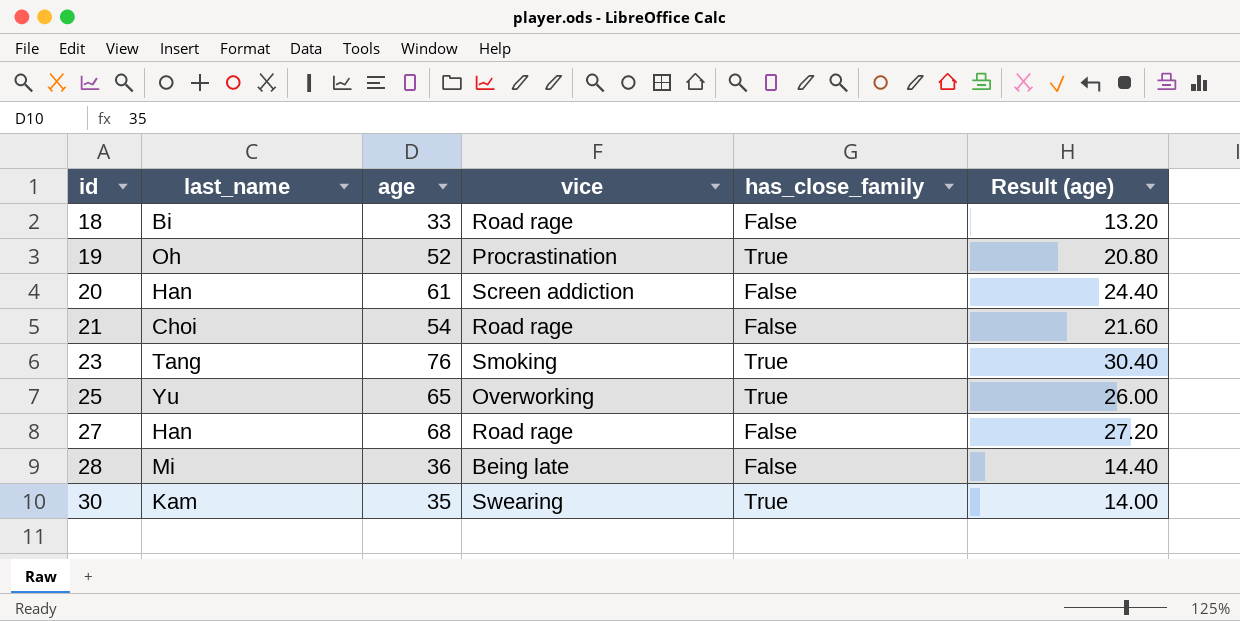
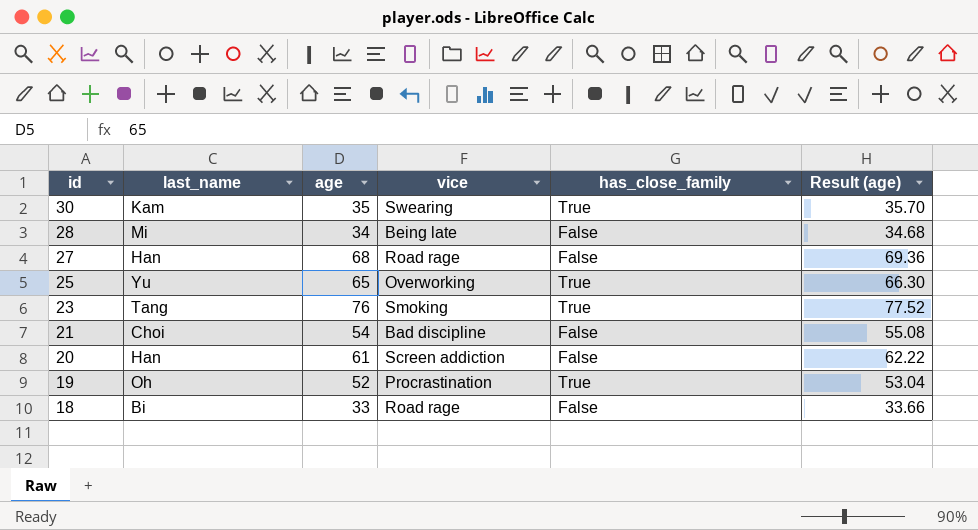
row order: id ascending -> id descending
column Result (age) | formula: [age] * 0.4 -> [age] * 1.02
28 | age: 36 -> 34
21 | vice: Road rage -> Bad discipline

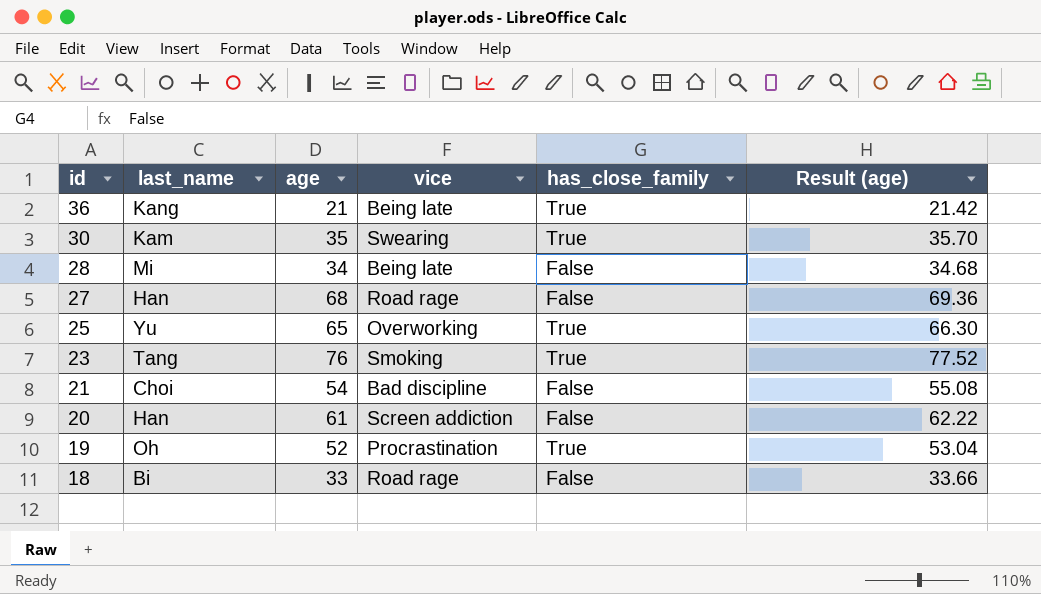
row 36: none -> Kang | 21 | Being late | True | 21.42

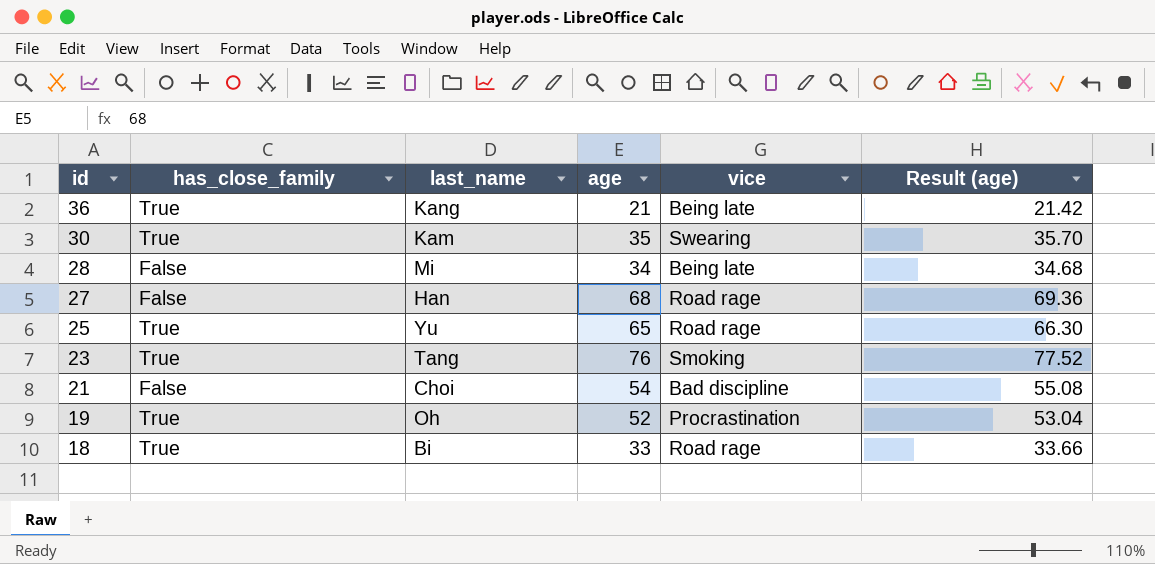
column has_close_family | position: 5 -> 2
row 20: Han | 61 | Screen addiction | False | 62.22 -> none
25 | vice: Overworking -> Road rage
18 | has_close_family: False -> True

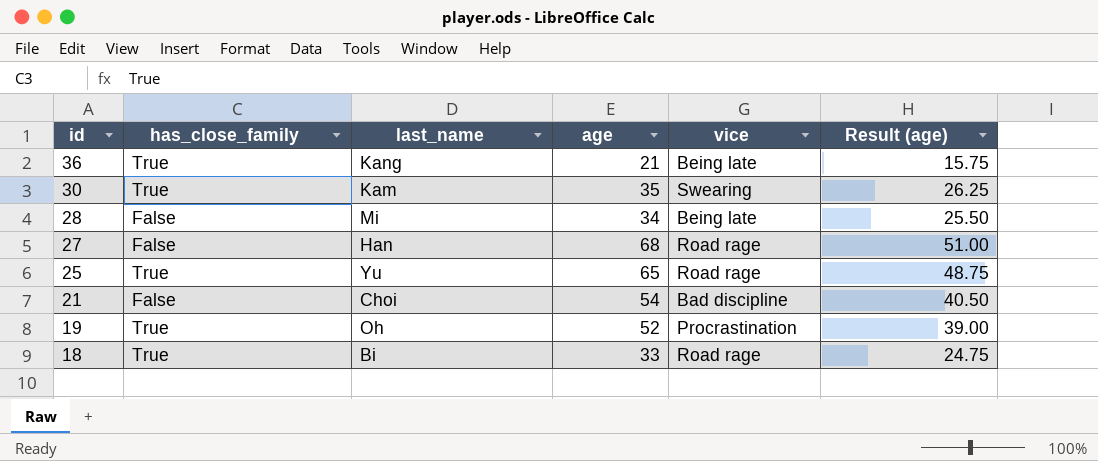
column Result (age) | formula: [age] * 1.02 -> [age] * 0.75
row 23: True | Tang | 76 | Smoking | 77.52 -> none

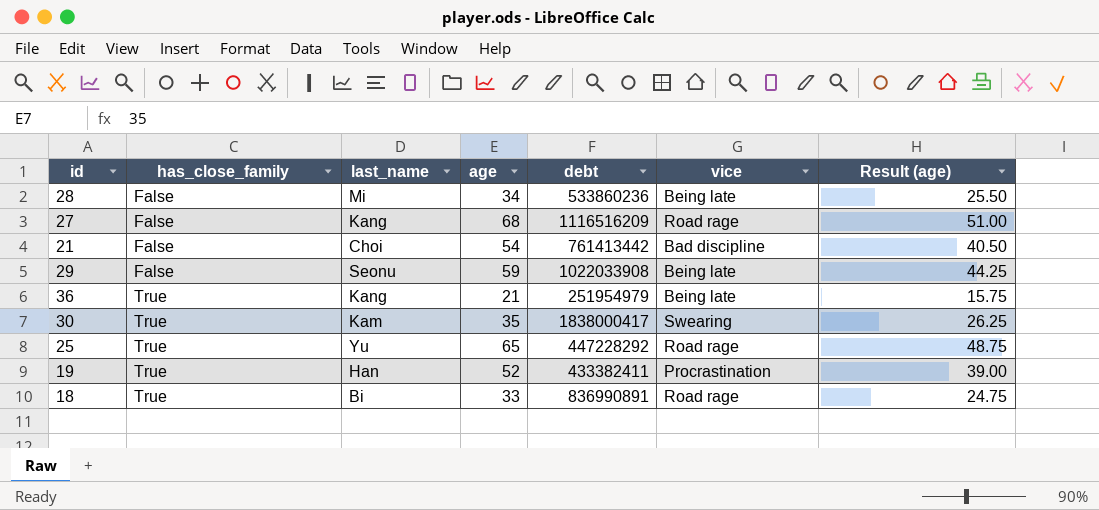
row order: id descending -> has_close_family ascending
column debt | position: none -> 5
27 | last_name: Han -> Kang
row 29: none -> False | Seonu | 59 | 1022033908 | Being late | 44.25
19 | last_name: Oh -> Han

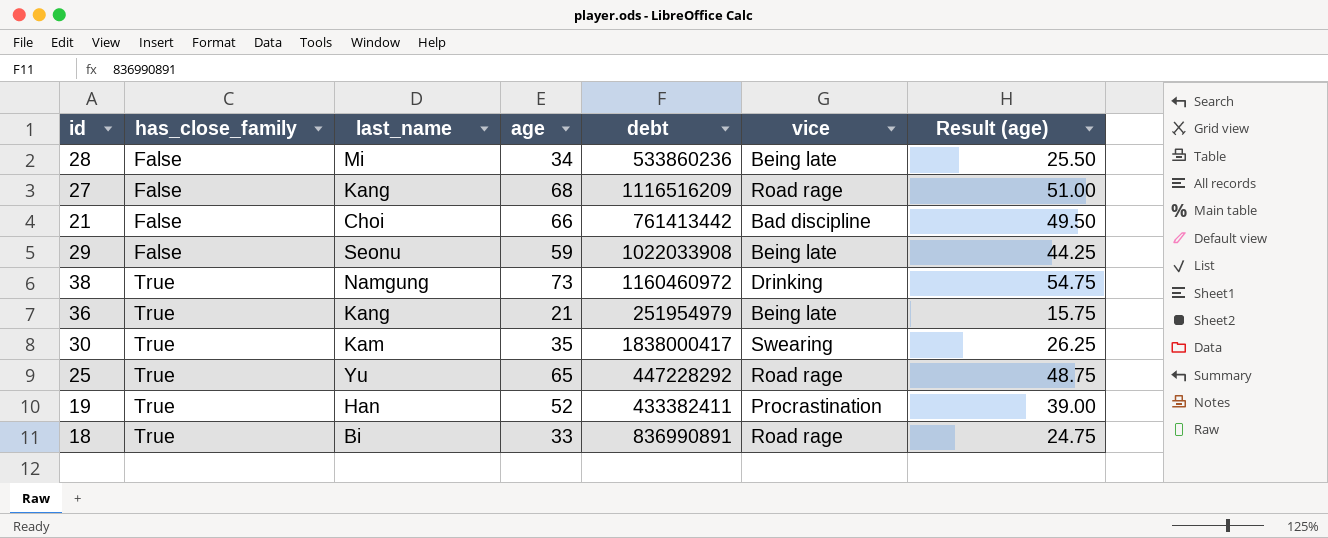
21 | age: 54 -> 66
21 | Result (age): 40.50 -> 49.50
row 38: none -> True | Namgung | 73 | 1160460972 | Drinking | 54.75

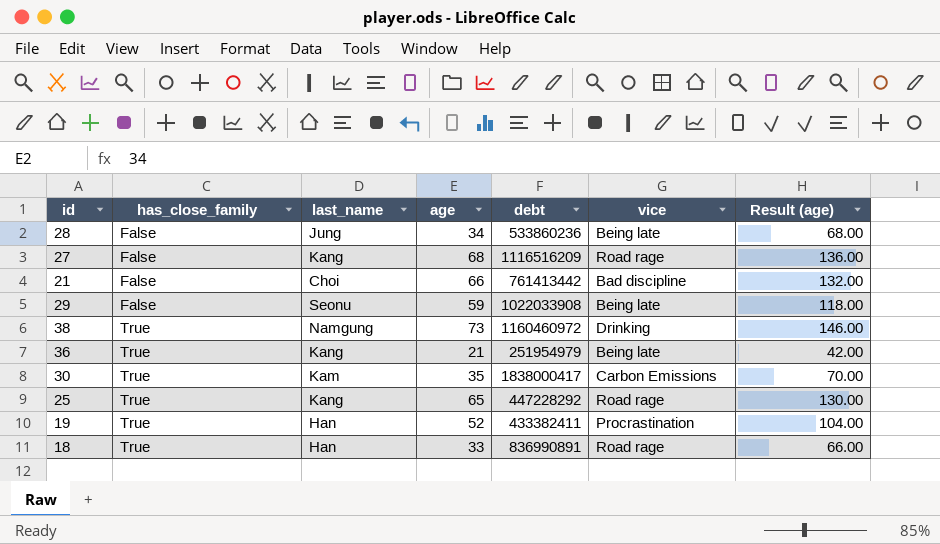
column Result (age) | formula: [age] * 0.75 -> [age] * 2
28 | last_name: Mi -> Jung
30 | vice: Swearing -> Carbon Emissions
25 | last_name: Yu -> Kang
18 | last_name: Bi -> Han

